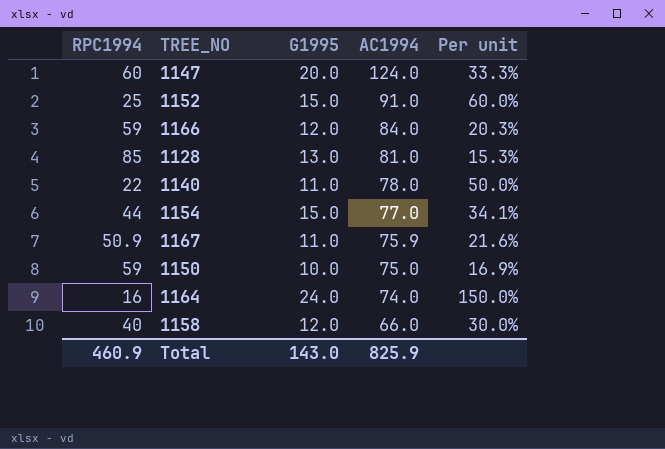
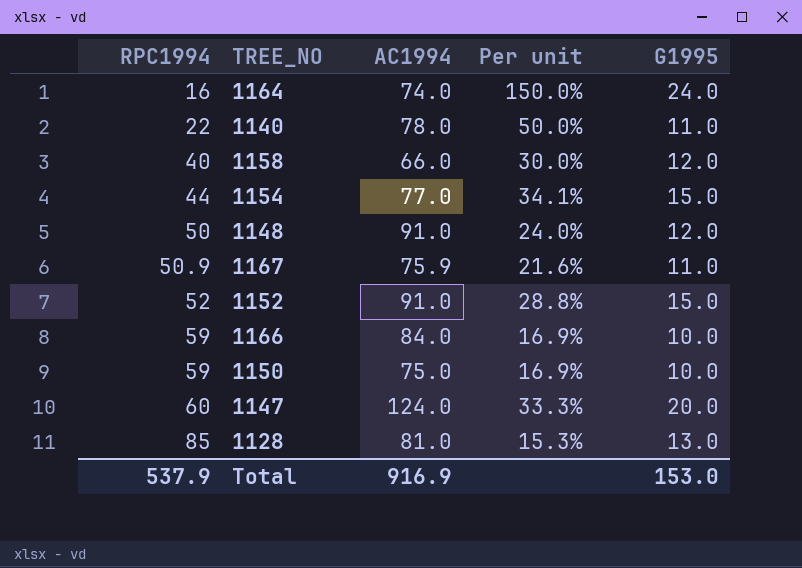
row order: AC1994 descending -> RPC1994 ascending
column G1995 | position: 3 -> 5
row 1148: none -> 50 | 91.0 | 24.0% | 12.0
1152 | RPC1994: 25 -> 52
1152 | Per unit: 60.0% -> 28.8%
1166 | Per unit: 20.3% -> 16.9%
1166 | G1995: 12.0 -> 10.0
Total | RPC1994: 460.9 -> 537.9
Total | AC1994: 825.9 -> 916.9
Total | G1995: 143.0 -> 153.0

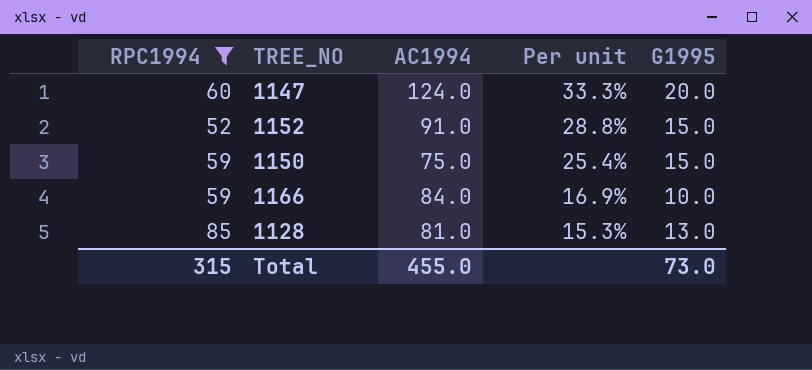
filter: none -> RPC1994 >= 52
row order: RPC1994 ascending -> Per unit descending
1150 | Per unit: 16.9% -> 25.4%
1150 | G1995: 10.0 -> 15.0
Total | RPC1994: 537.9 -> 315
Total | AC1994: 916.9 -> 455.0
Total | G1995: 153.0 -> 73.0

